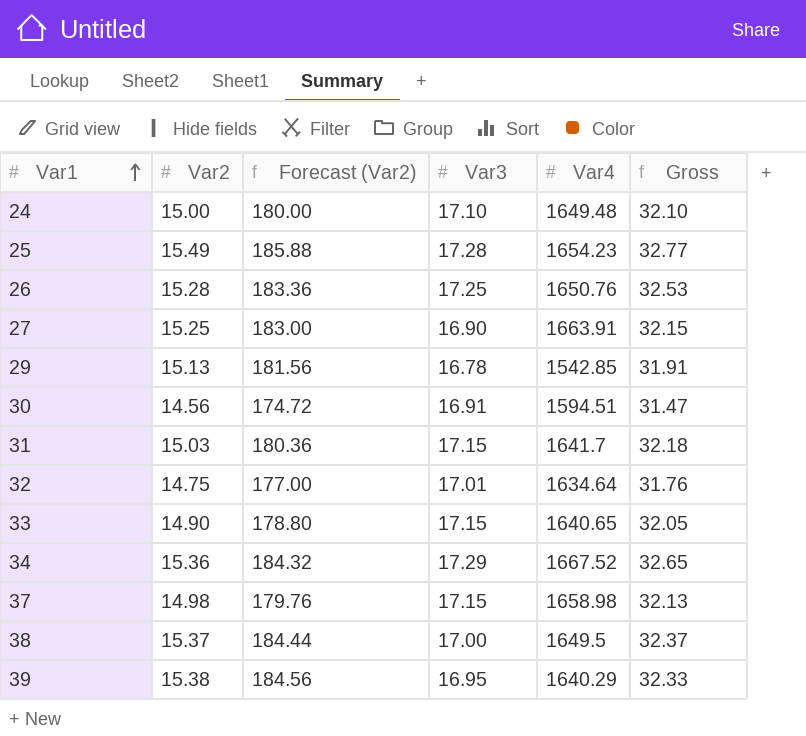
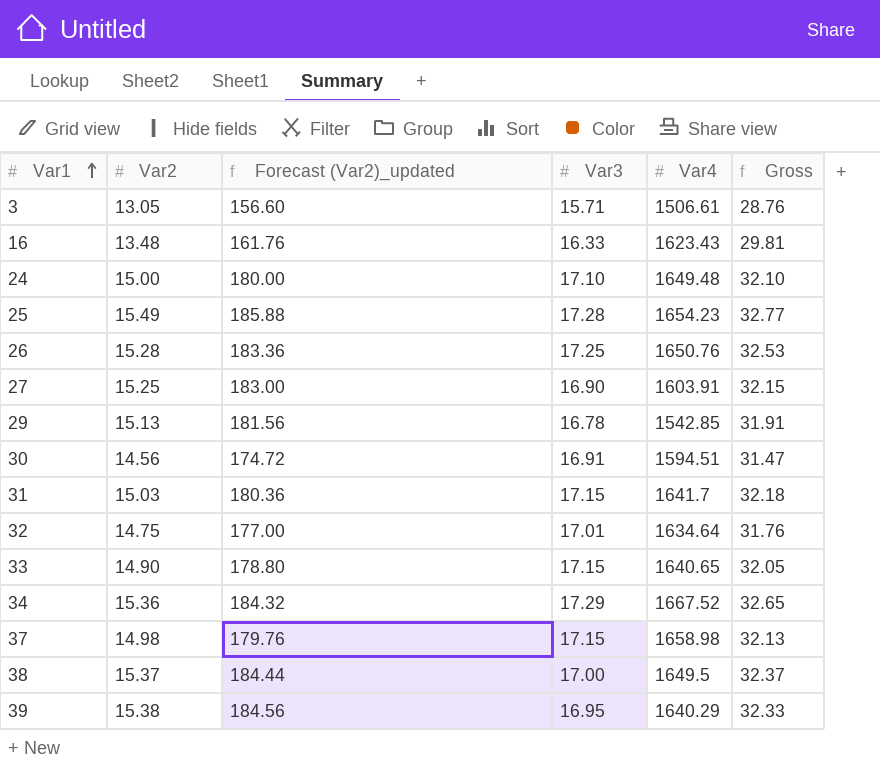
column name: Forecast (Var2) -> Forecast (Var2)_updated
row 3: none -> 13.05 | 156.60 | 15.71 | 1506.61 | 28.76
row 16: none -> 13.48 | 161.76 | 16.33 | 1623.43 | 29.81
27 | Var4: 1663.91 -> 1603.91

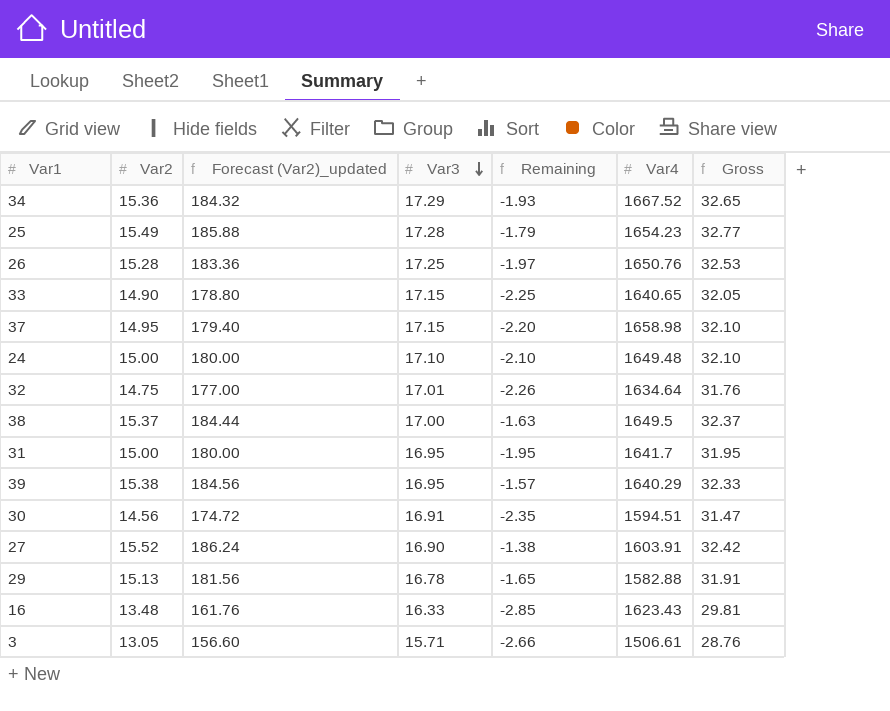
row order: Var1 ascending -> Var3 descending
column Remaining | formula: none -> [Var2] - [Var3]
37 | Var2: 14.98 -> 14.95
37 | Forecast (Var2)_updated: 179.76 -> 179.40
37 | Gross: 32.13 -> 32.10
31 | Var2: 15.03 -> 15.00
31 | Forecast (Var2)_updated: 180.36 -> 180.00
31 | Var3: 17.15 -> 16.95
31 | Gross: 32.18 -> 31.95
27 | Var2: 15.25 -> 15.52
27 | Forecast (Var2)_updated: 183.00 -> 186.24
27 | Gross: 32.15 -> 32.42
29 | Var4: 1542.85 -> 1582.88

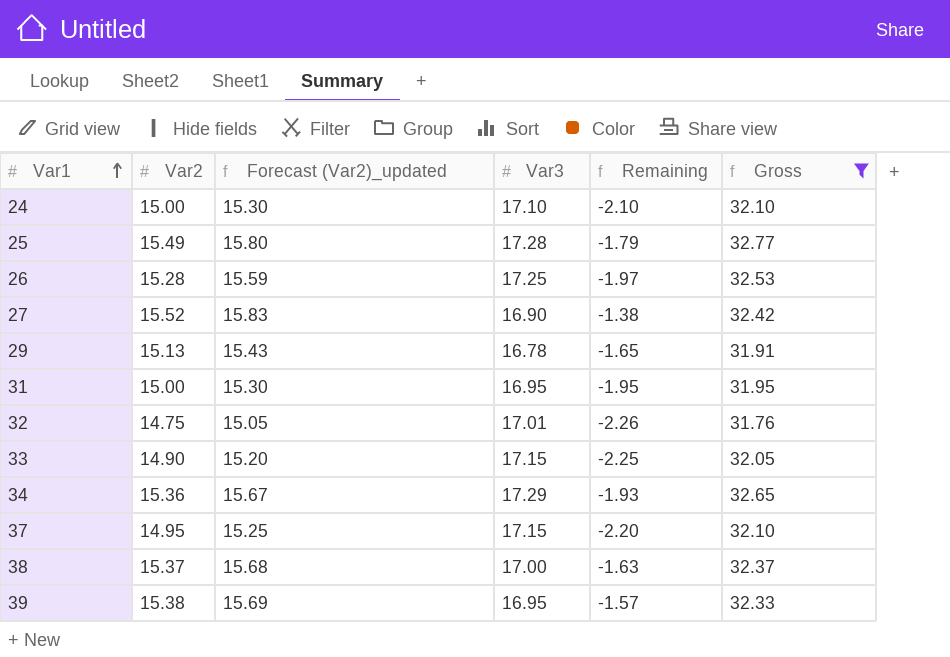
filter: none -> Gross >= 31.76
row order: Var3 descending -> Var1 ascending
column Var4 | position: 6 -> none
column Forecast (Var2)_updated | formula: [Var2] * 12 -> [Var2] * 1.02

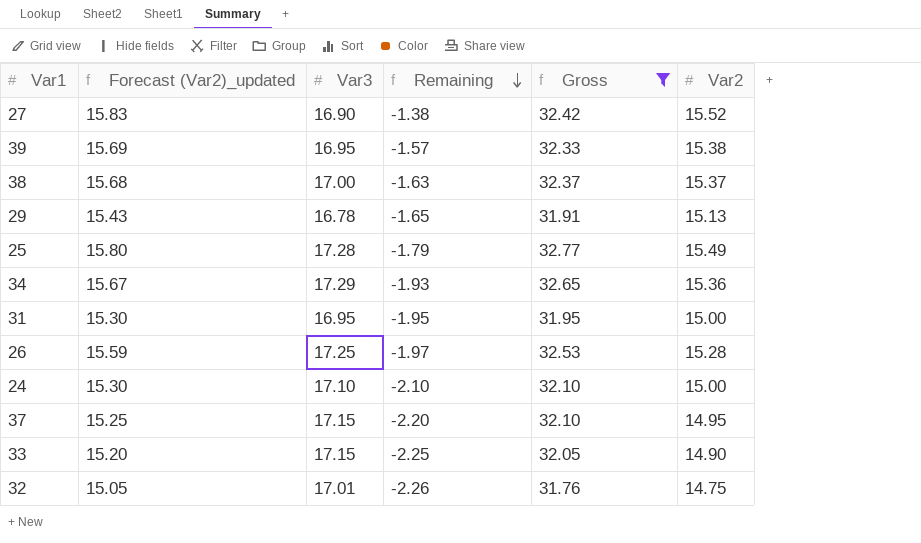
row order: Var1 ascending -> Remaining descending
column Var2 | position: 2 -> 6

